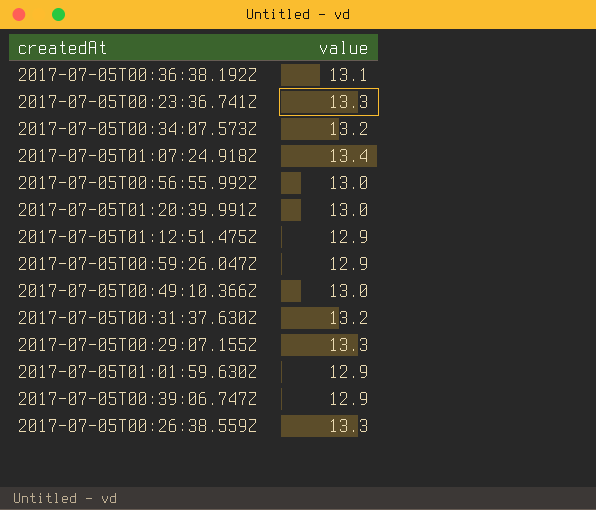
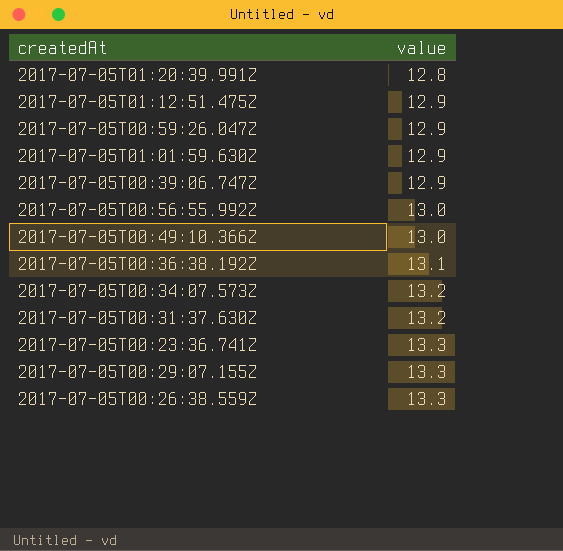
row order: none -> value ascending
row 2017-07-05T01:07:24.918Z: 13.4 -> none
2017-07-05T01:20:39.991Z | value: 13.0 -> 12.8

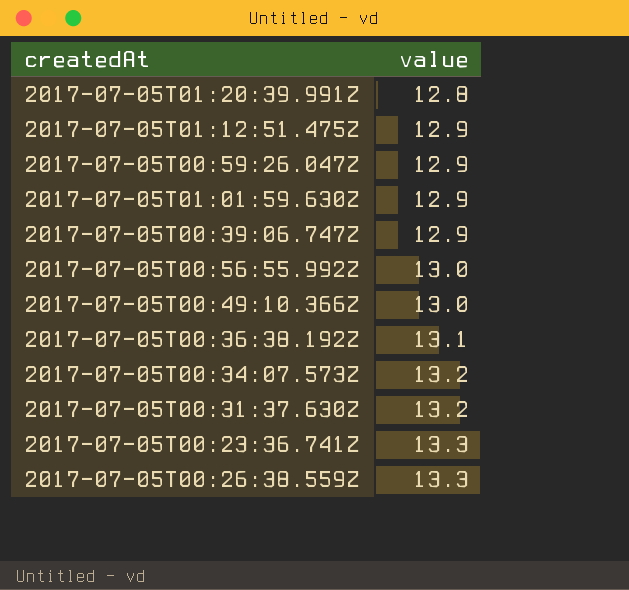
row 2017-07-05T00:29:07.155Z: 13.3 -> none

